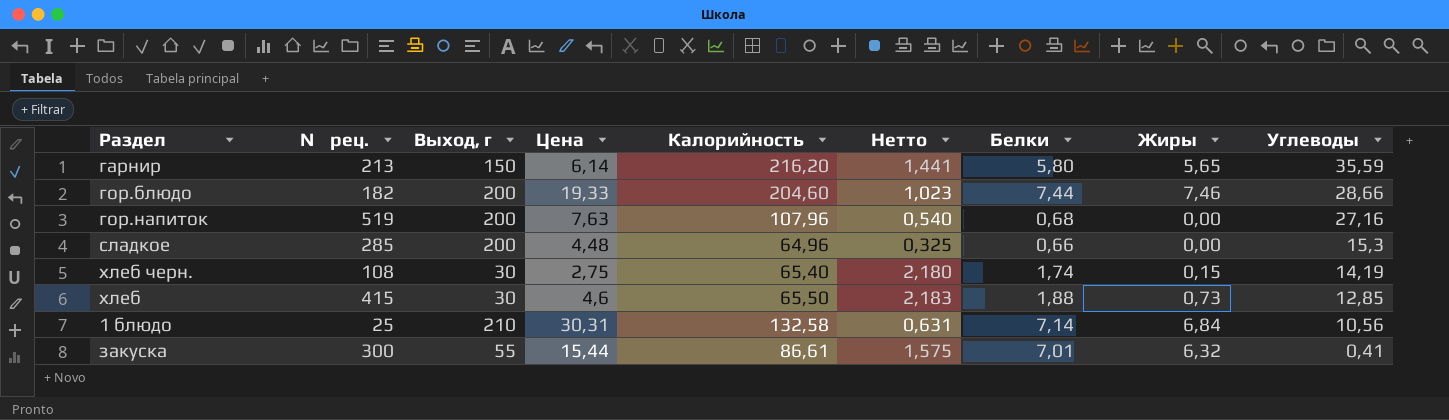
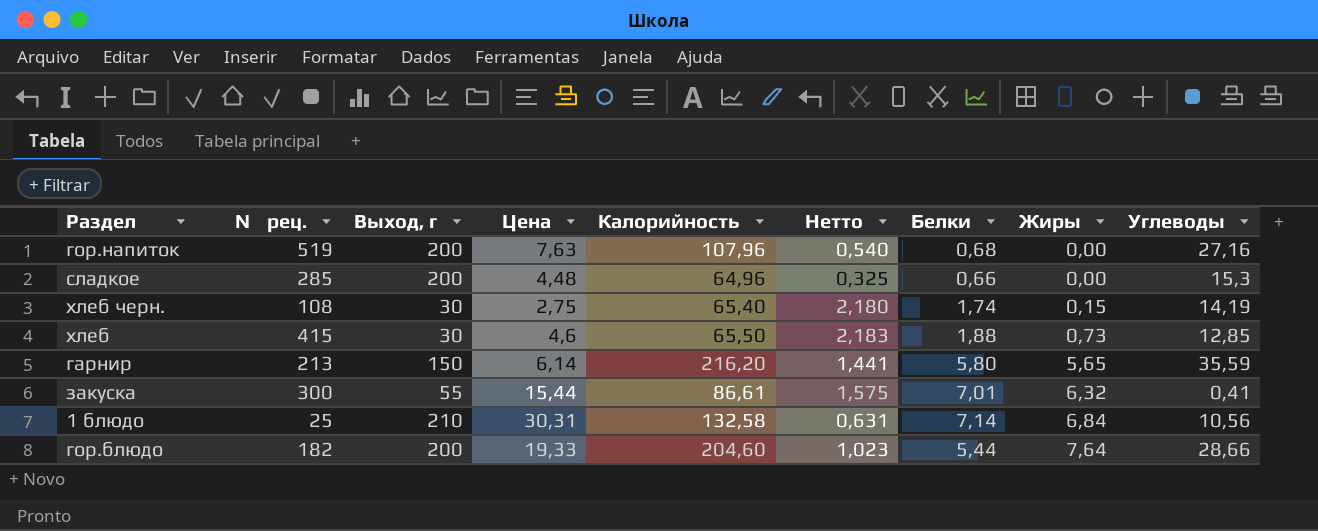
row order: Углеводы descending -> Жиры ascending
гор.блюдо | Белки: 7,44 -> 5,44
гор.блюдо | Жиры: 7,46 -> 7,64

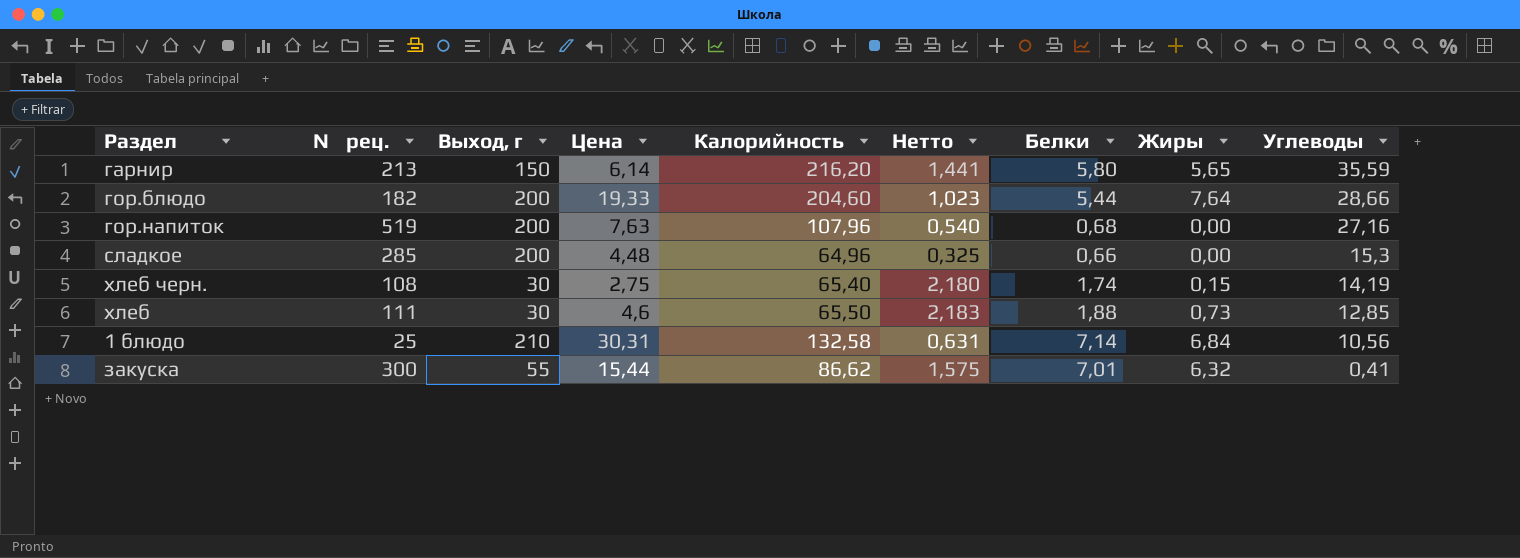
row order: Жиры ascending -> Углеводы descending
хлеб | № рец.: 415 -> 111
закуска | Калорийность: 86,61 -> 86,62

